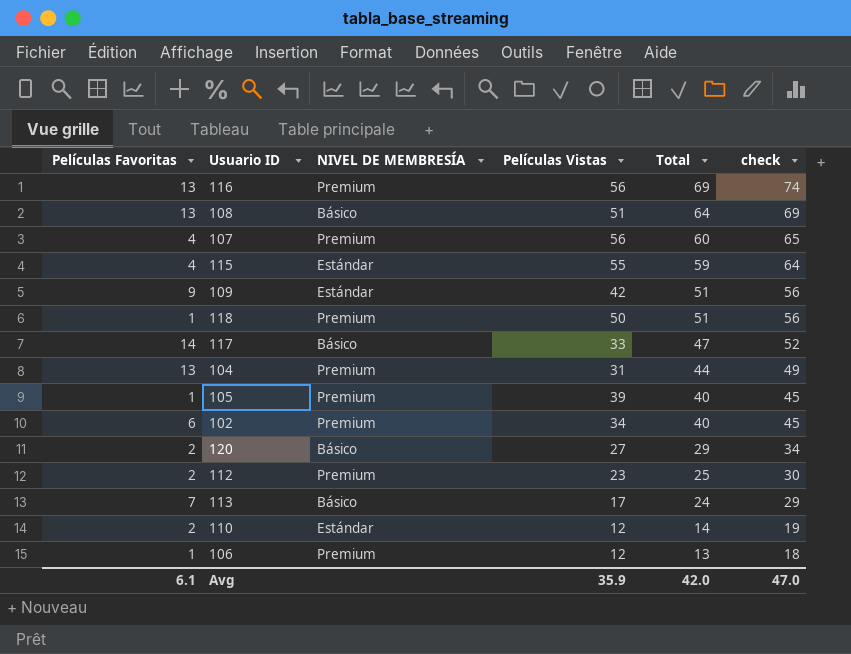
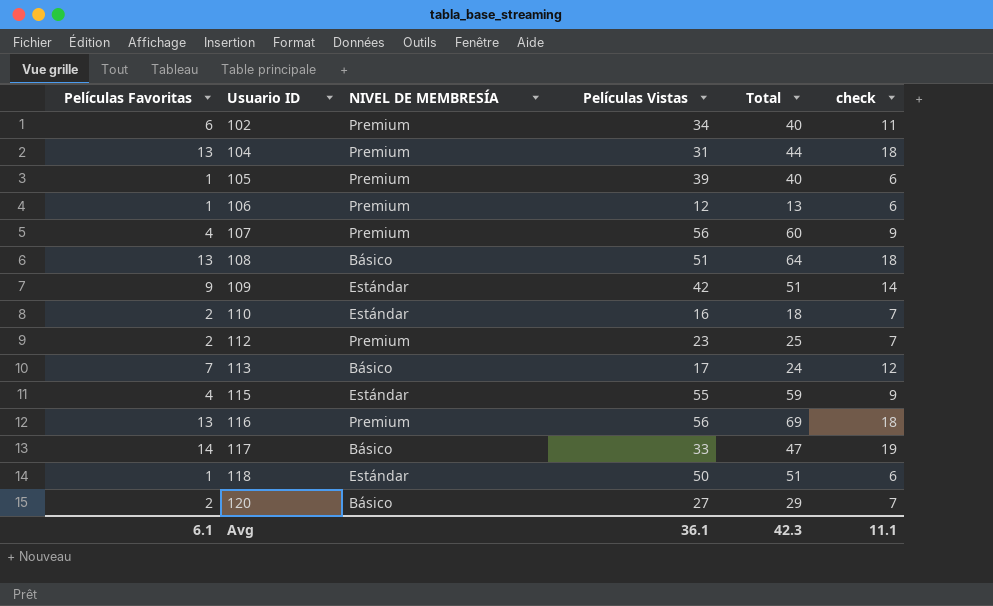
row order: Total descending -> Usuario ID ascending
column check | formula: [Total] + 5 -> [Películas Favoritas] + 5
110 | Películas Vistas: 12 -> 16
110 | Total: 14 -> 18
118 | NIVEL DE MEMBRESÍA: Premium -> Estándar
Avg | Películas Vistas: 35.9 -> 36.1
Avg | Total: 42.0 -> 42.3
Avg | check: 47.0 -> 11.1

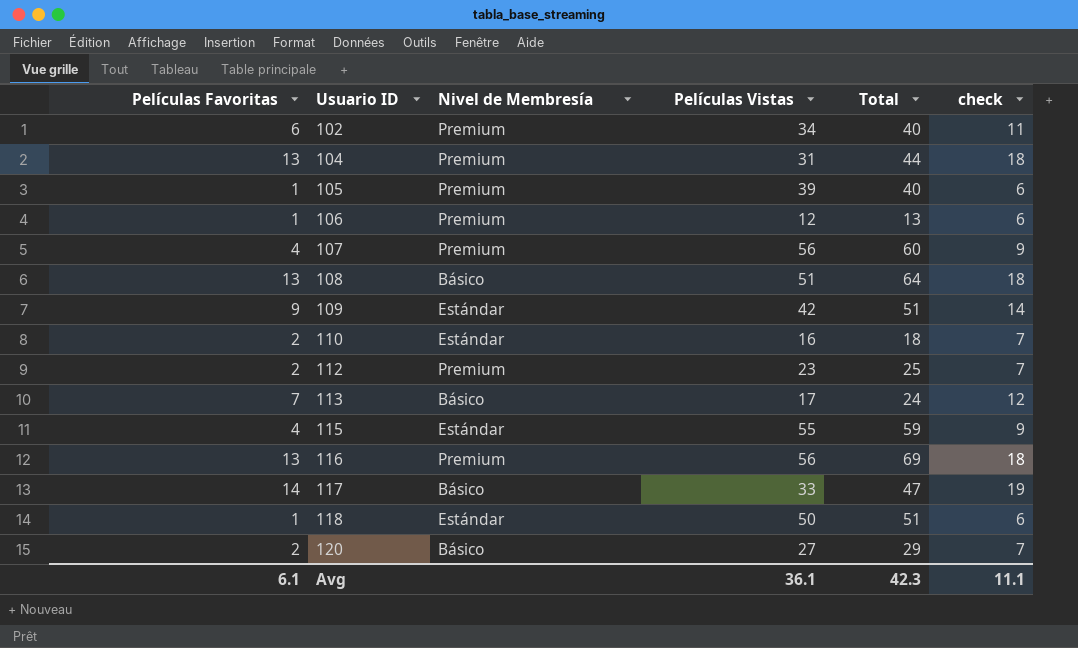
column name: NIVEL DE MEMBRESÍA -> Nivel de Membresía

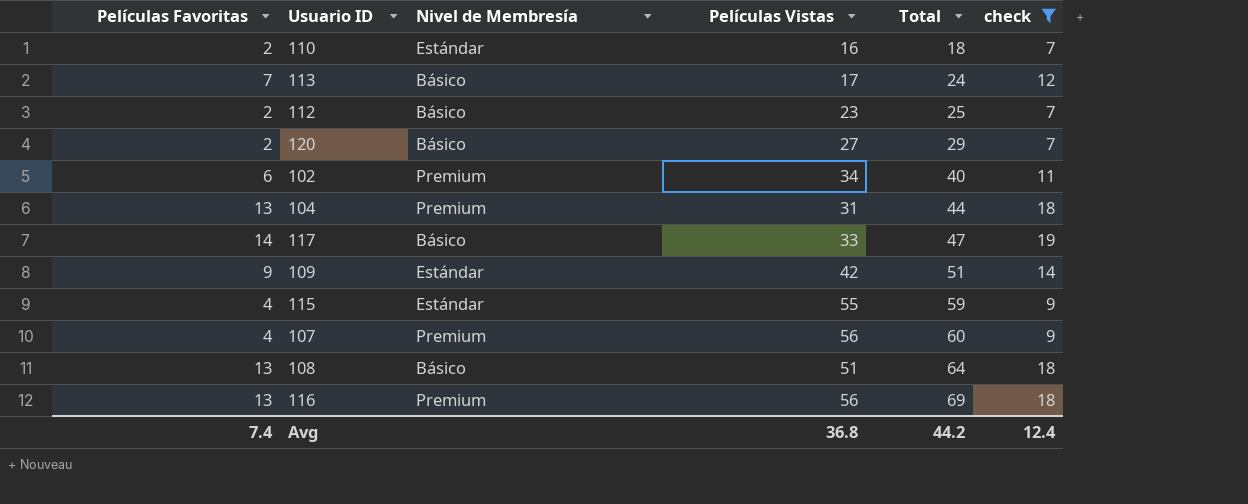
filter: none -> check != 6
row order: Usuario ID ascending -> Total ascending
112 | Nivel de Membresía: Premium -> Básico
Avg | Películas Favoritas: 6.1 -> 7.4
Avg | Películas Vistas: 36.1 -> 36.8
Avg | Total: 42.3 -> 44.2
Avg | check: 11.1 -> 12.4

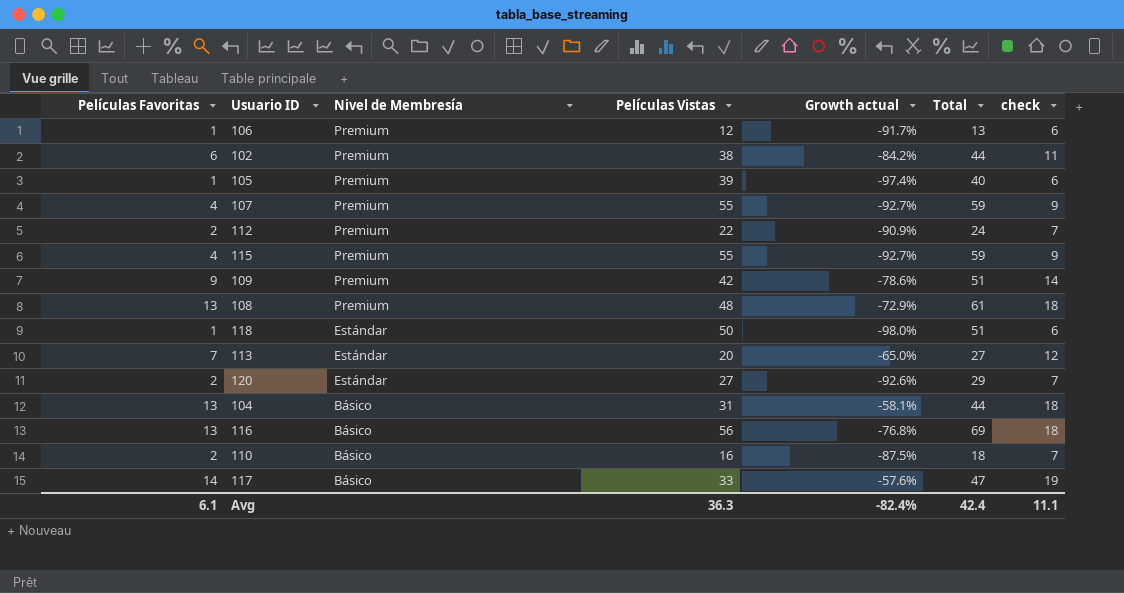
filter: check != 6 -> none
row order: Total ascending -> Nivel de Membresía descending
column Growth actual | formula: none -> ([Películas Favoritas] - [Películas Vistas]) / [Películas Vistas]
102 | Películas Vistas: 34 -> 38
102 | Total: 40 -> 44
107 | Películas Vistas: 56 -> 55
107 | Total: 60 -> 59
112 | Nivel de Membresía: Básico -> Premium
112 | Películas Vistas: 23 -> 22
112 | Total: 25 -> 24
115 | Nivel de Membresía: Estándar -> Premium
109 | Nivel de Membresía: Estándar -> Premium
108 | Nivel de Membresía: Básico -> Premium
108 | Películas Vistas: 51 -> 48
108 | Total: 64 -> 61
113 | Nivel de Membresía: Básico -> Estándar
113 | Películas Vistas: 17 -> 20
113 | Total: 24 -> 27
120 | Nivel de Membresía: Básico -> Estándar
104 | Nivel de Membresía: Premium -> Básico
116 | Nivel de Membresía: Premium -> Básico
110 | Nivel de Membresía: Estándar -> Básico
Avg | Películas Favoritas: 7.4 -> 6.1
Avg | Películas Vistas: 36.8 -> 36.3
Avg | Total: 44.2 -> 42.4
Avg | check: 12.4 -> 11.1

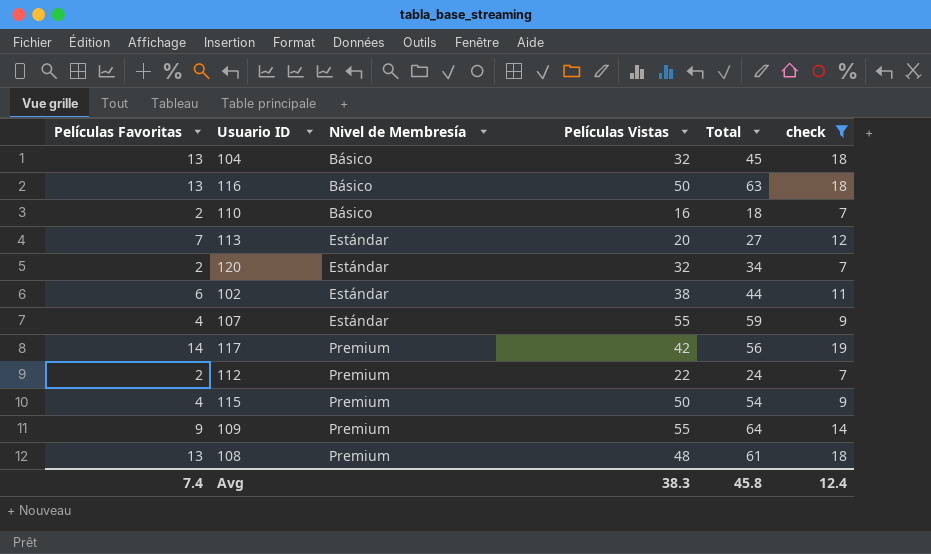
filter: none -> check != 6
row order: Nivel de Membresía descending -> Nivel de Membresía ascending
column Growth actual | formula: ([Películas Favoritas] - [Películas Vistas]) / [Películas Vistas] -> none
104 | Películas Vistas: 31 -> 32
104 | Total: 44 -> 45
116 | Películas Vistas: 56 -> 50
116 | Total: 69 -> 63
120 | Películas Vistas: 27 -> 32
120 | Total: 29 -> 34
102 | Nivel de Membresía: Premium -> Estándar
107 | Nivel de Membresía: Premium -> Estándar
117 | Nivel de Membresía: Básico -> Premium
117 | Películas Vistas: 33 -> 42
117 | Total: 47 -> 56
115 | Películas Vistas: 55 -> 50
115 | Total: 59 -> 54
109 | Películas Vistas: 42 -> 55
109 | Total: 51 -> 64
Avg | Películas Favoritas: 6.1 -> 7.4
Avg | Películas Vistas: 36.3 -> 38.3
Avg | Total: 42.4 -> 45.8
Avg | check: 11.1 -> 12.4

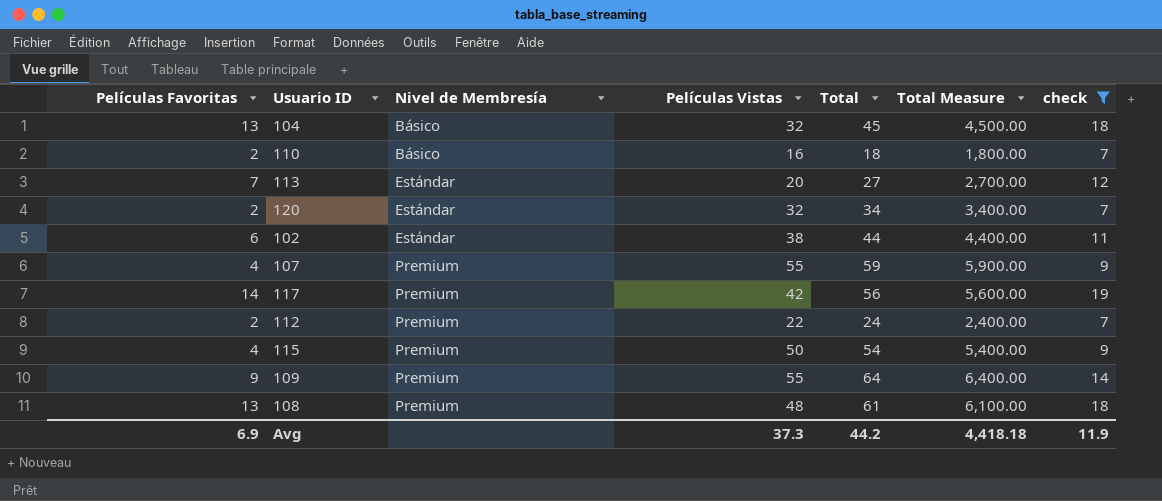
column Total Measure | formula: none -> [Total] * 100
row 116: 13 | Básico | 50 | 63 | 18 -> none
107 | Nivel de Membresía: Estándar -> Premium
Avg | Películas Favoritas: 7.4 -> 6.9
Avg | Películas Vistas: 38.3 -> 37.3
Avg | Total: 45.8 -> 44.2
Avg | check: 12.4 -> 11.9

